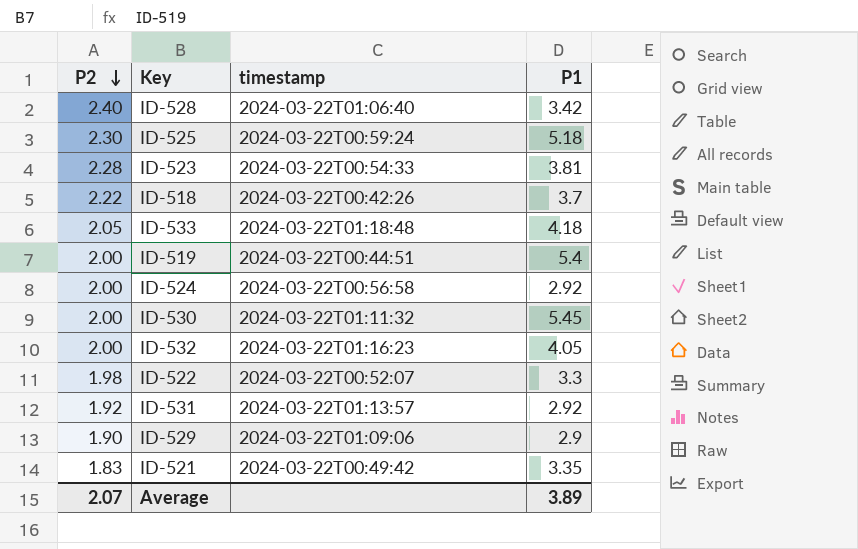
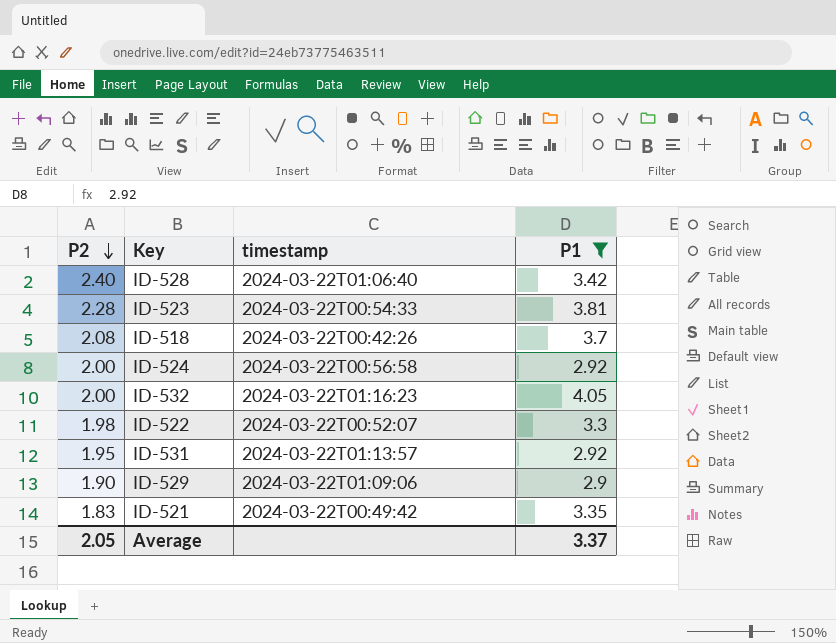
filter: none -> P1 <= 4.05
ID-518 | P2: 2.22 -> 2.08
ID-531 | P2: 1.92 -> 1.95
Average | P2: 2.07 -> 2.05
Average | P1: 3.89 -> 3.37

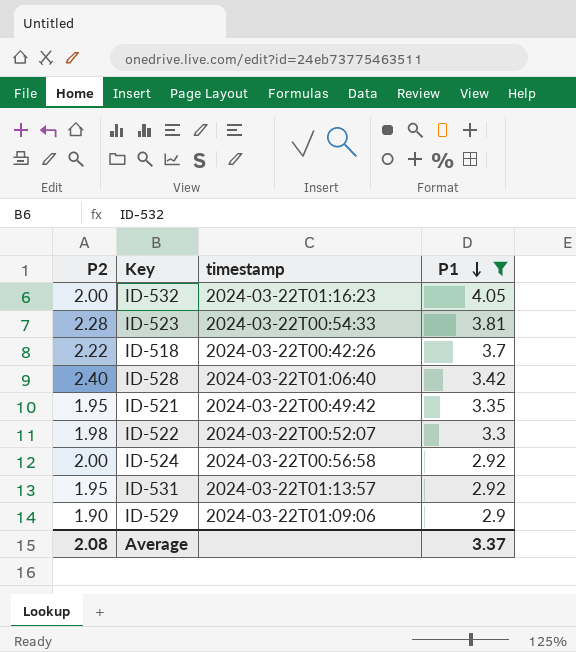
row order: P2 descending -> P1 descending
ID-518 | P2: 2.08 -> 2.22
ID-521 | P2: 1.83 -> 1.95
Average | P2: 2.05 -> 2.08

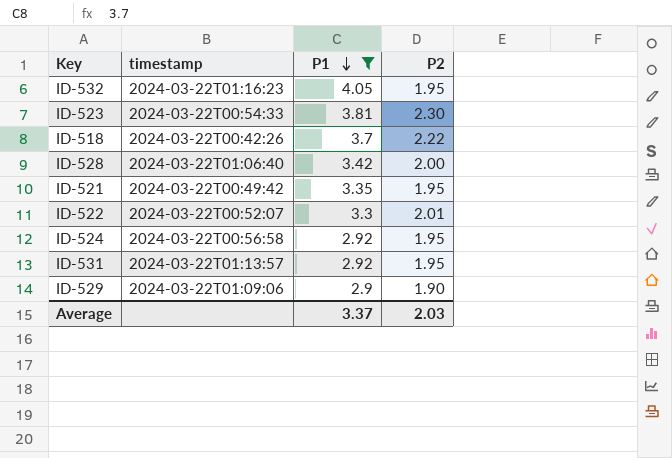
column P2 | position: 1 -> 4
ID-532 | P2: 2.00 -> 1.95
ID-523 | P2: 2.28 -> 2.30
ID-528 | P2: 2.40 -> 2.00
ID-522 | P2: 1.98 -> 2.01
ID-524 | P2: 2.00 -> 1.95
Average | P2: 2.08 -> 2.03

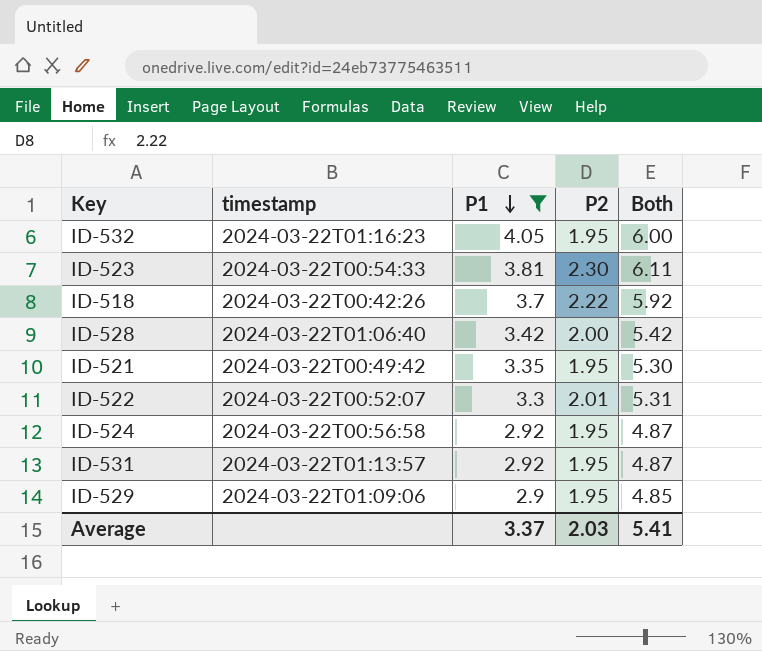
column Both | formula: none -> [P1] + [P2]
ID-529 | P2: 1.90 -> 1.95

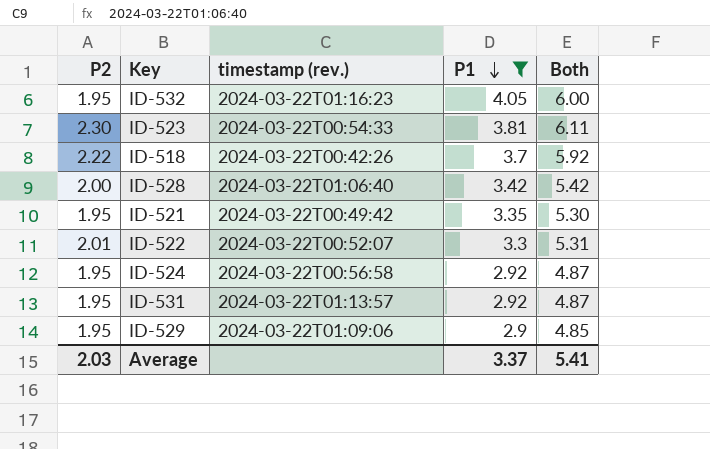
column P2 | position: 4 -> 1
column name: timestamp -> timestamp (rev.)

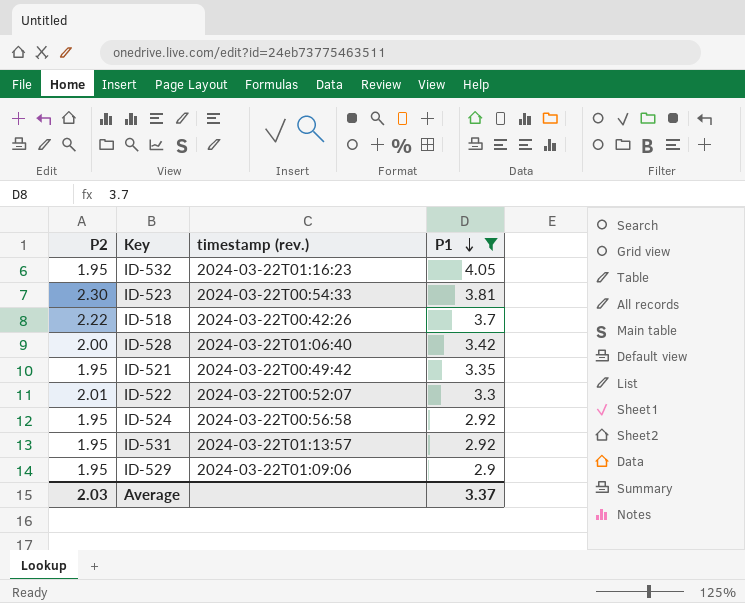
column Both | formula: [P2] + [P1] -> none

